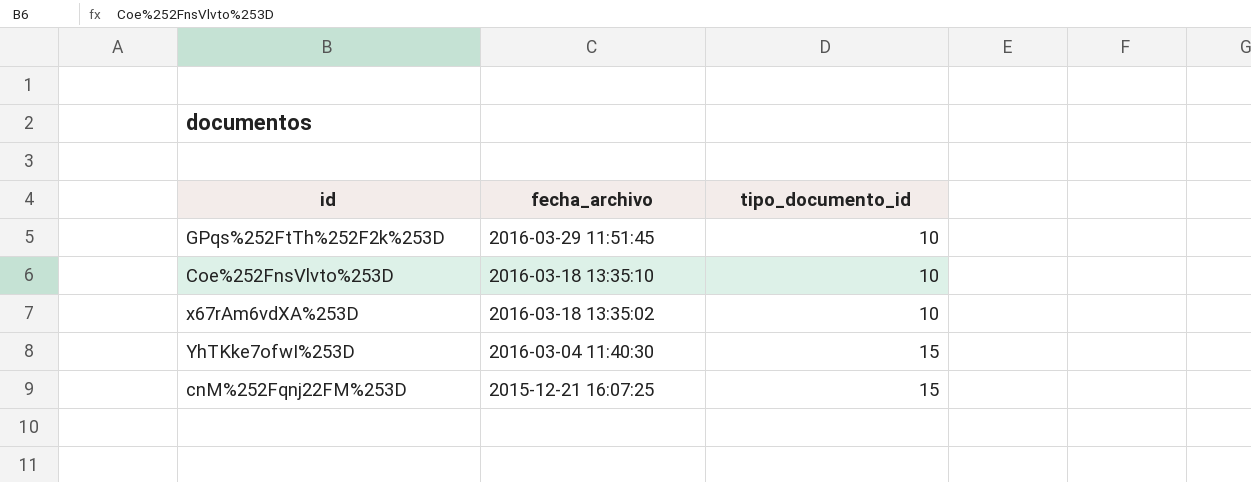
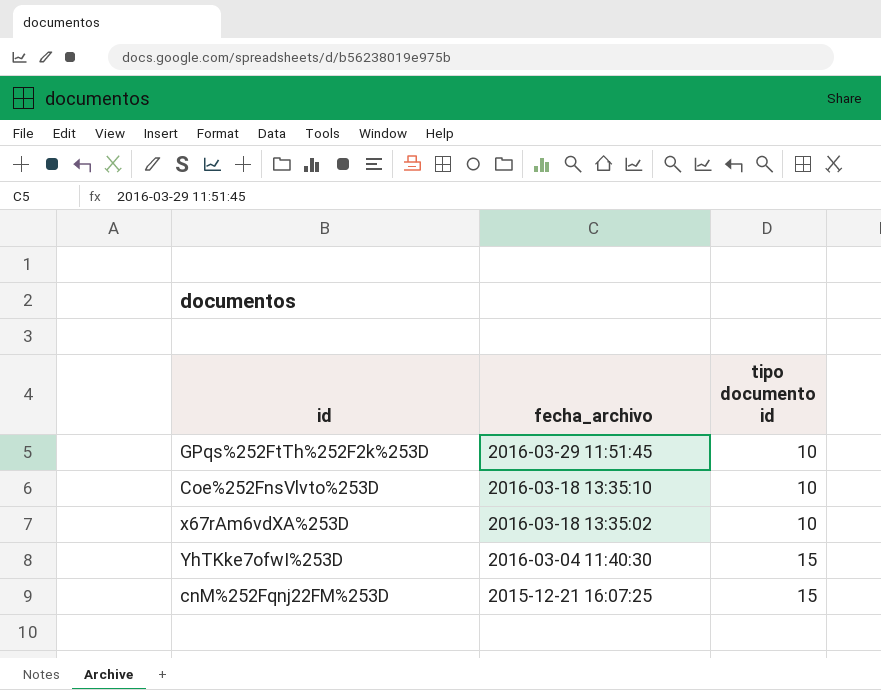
column name: tipo_documento_id -> tipo documento id

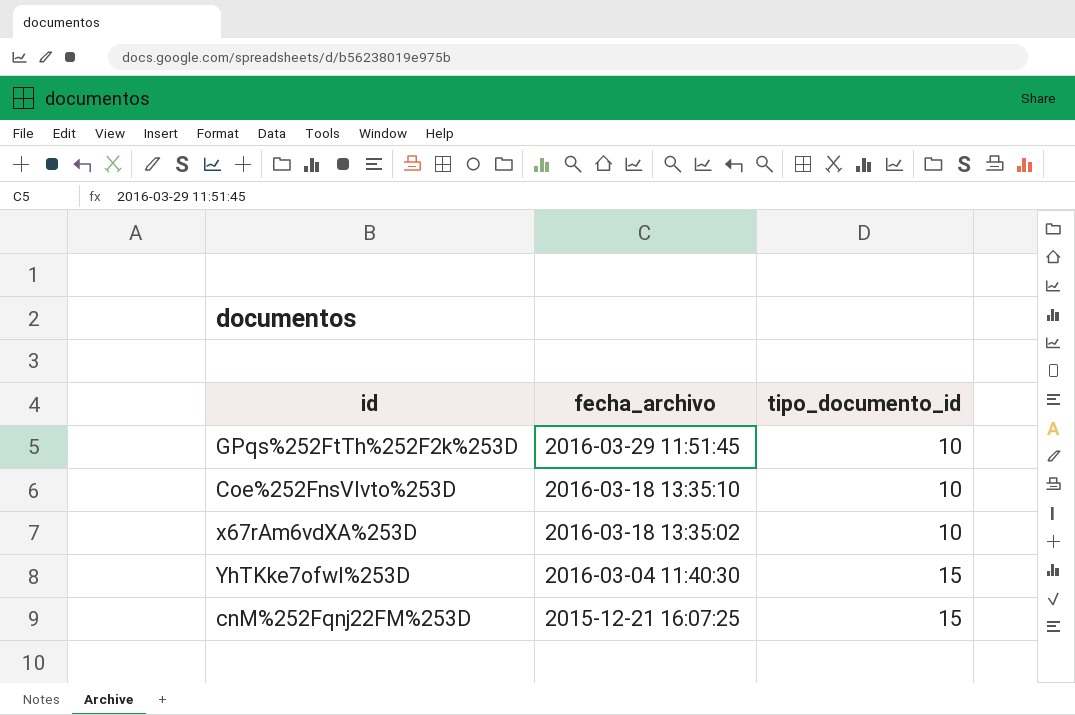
column name: tipo documento id -> tipo_documento_id

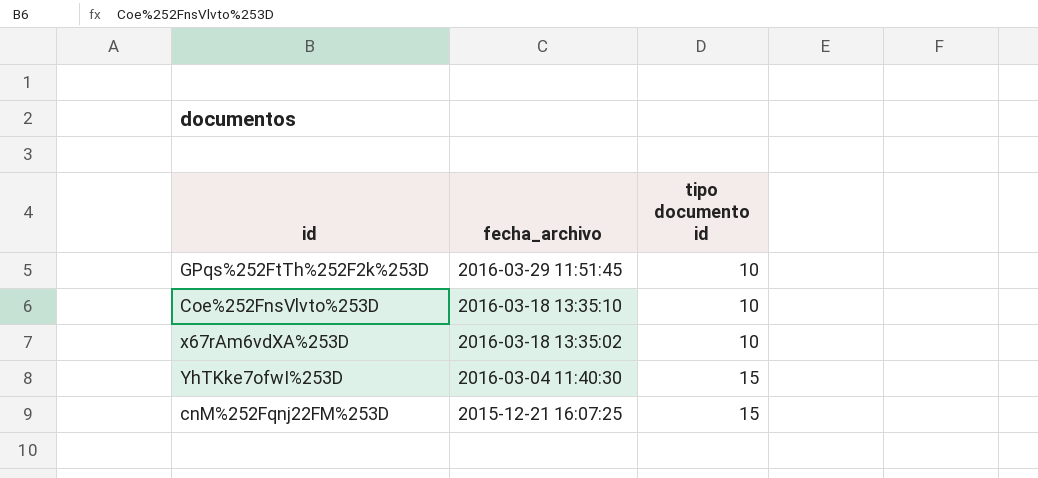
column name: tipo_documento_id -> tipo documento id

